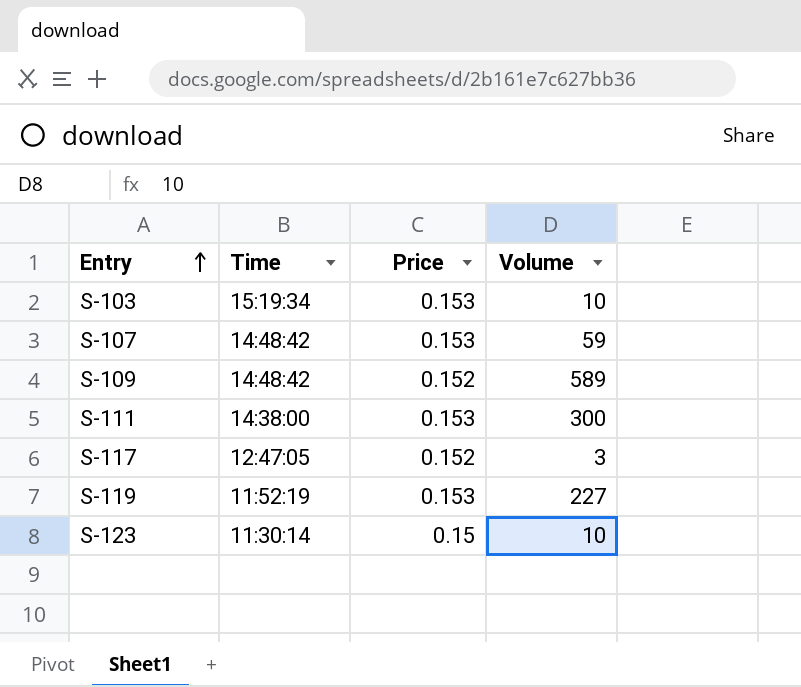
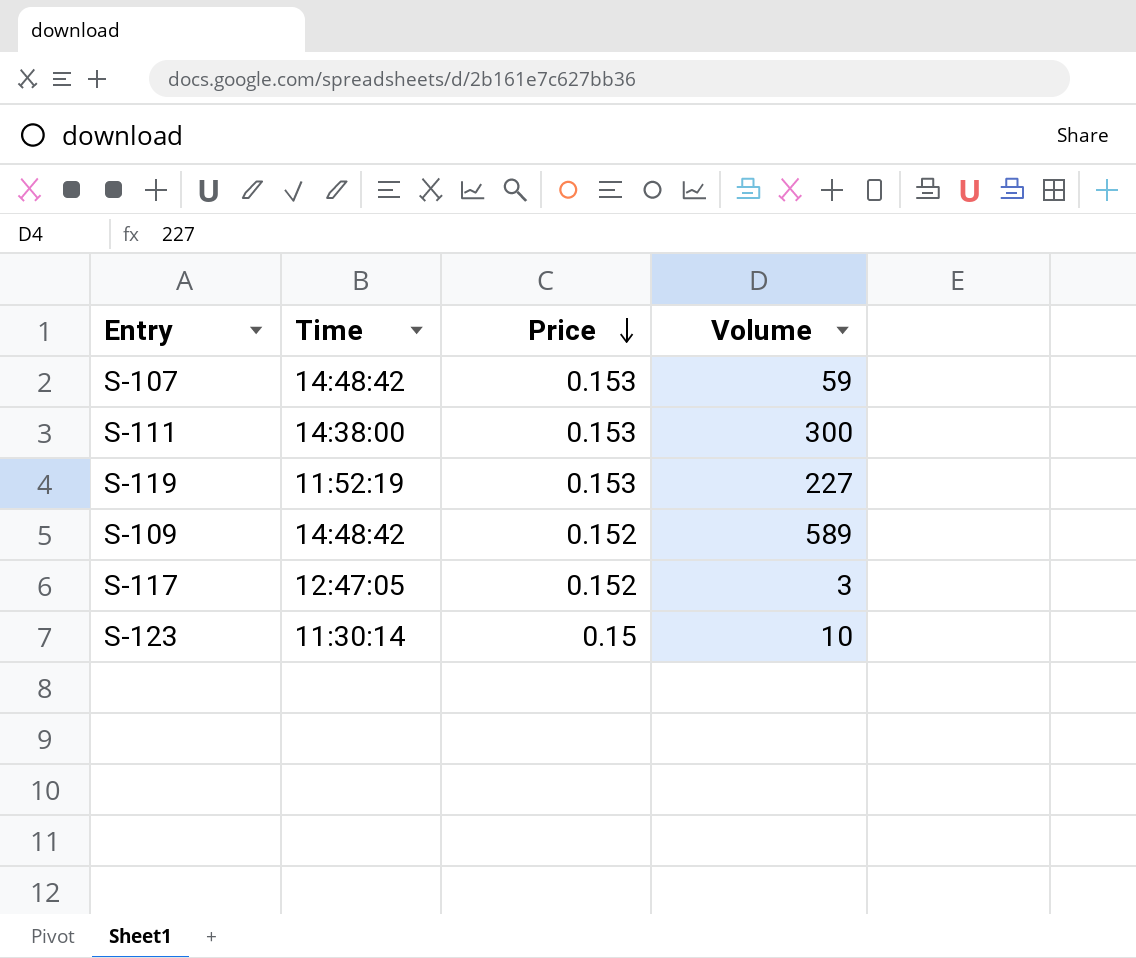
row order: Entry ascending -> Price descending
row S-103: 15:19:34 | 0.153 | 10 -> none

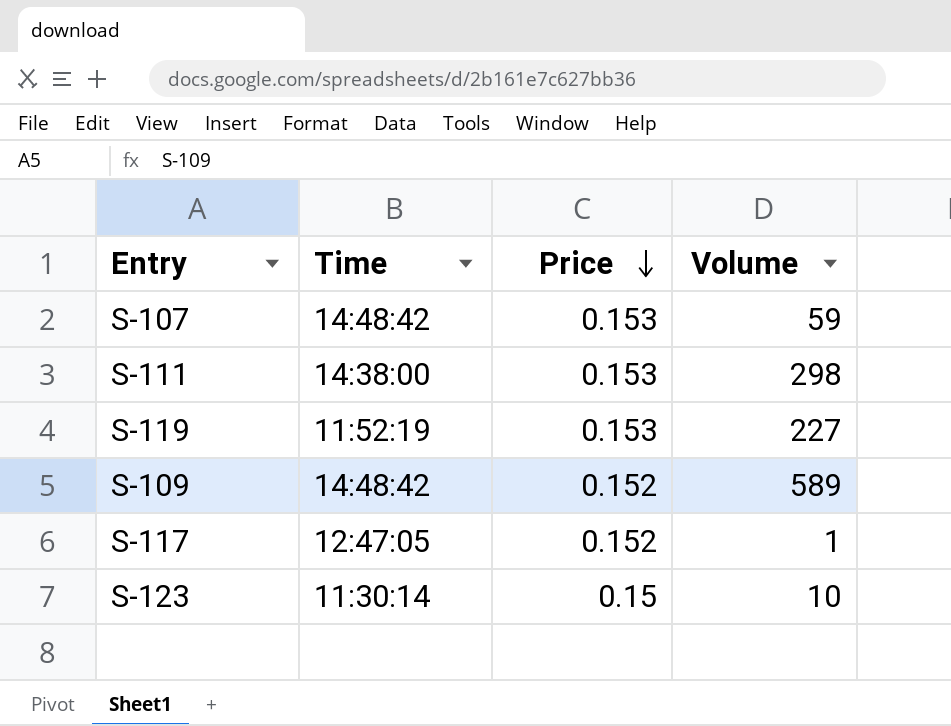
S-111 | Volume: 300 -> 298
S-117 | Volume: 3 -> 1

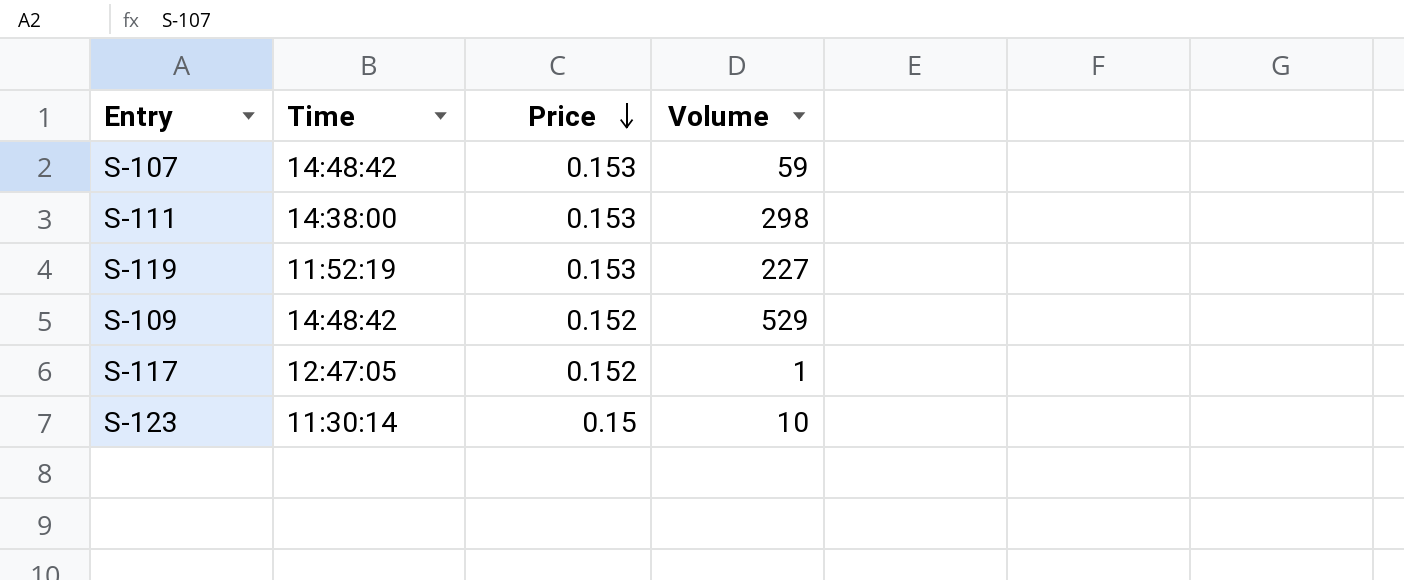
S-109 | Volume: 589 -> 529

